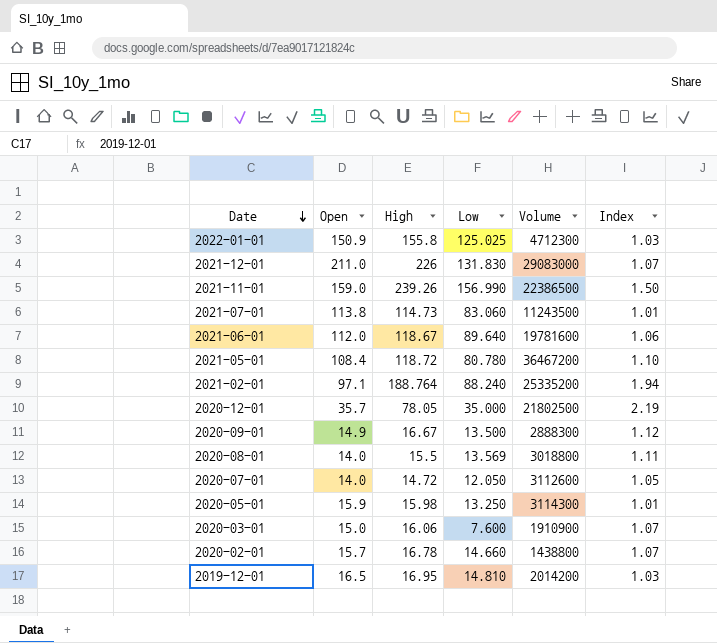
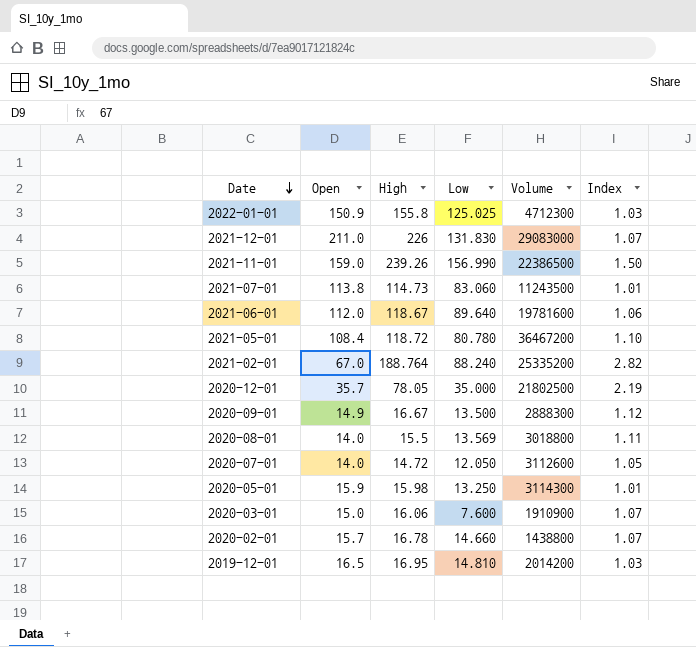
2021-02-01 | Open: 97.1 -> 67.0
2021-02-01 | Index: 1.94 -> 2.82

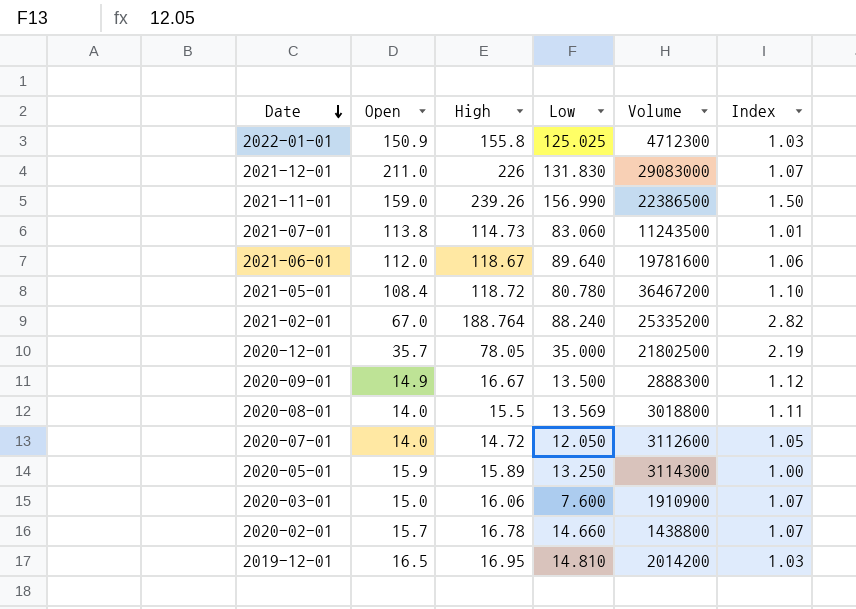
2020-05-01 | High: 15.98 -> 15.89
2020-05-01 | Index: 1.01 -> 1.00

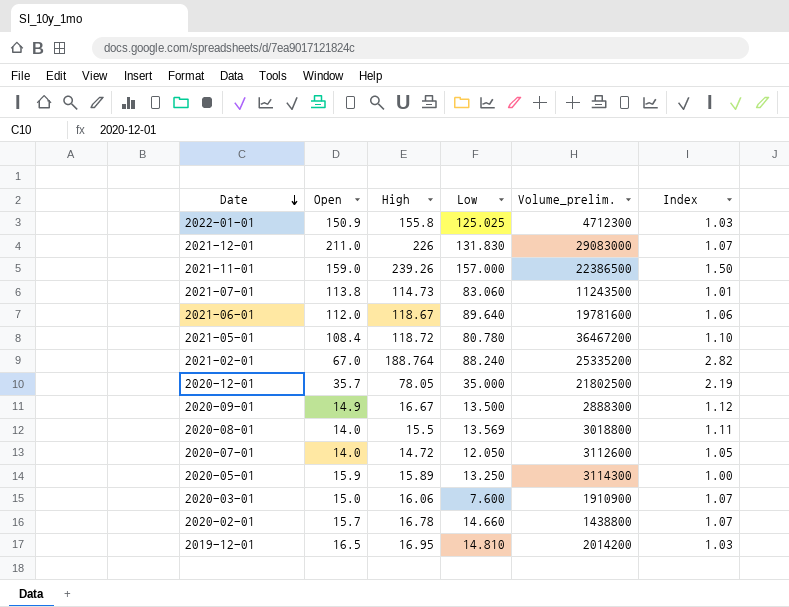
column name: Volume -> Volume_prelim.
2021-11-01 | Low: 156.990 -> 157.000

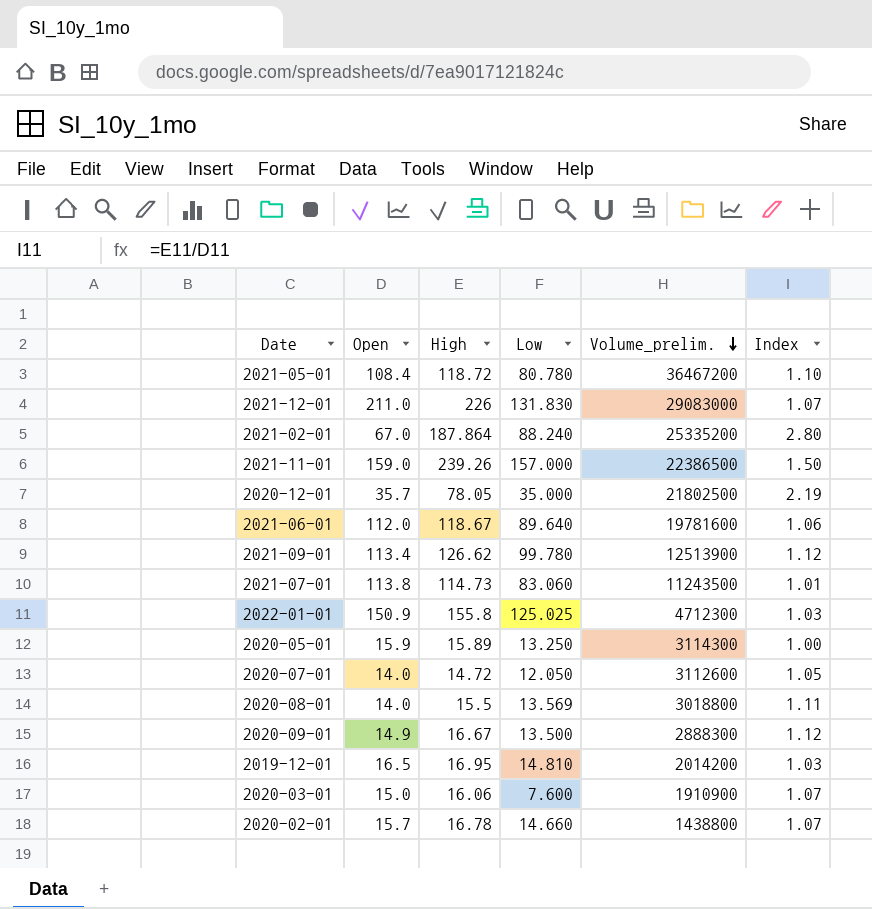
row order: Date descending -> Volume_prelim. descending
2021-02-01 | High: 188.764 -> 187.864
2021-02-01 | Index: 2.82 -> 2.80
row 2021-09-01: none -> 113.4 | 126.62 | 99.780 | 12513900 | 1.12

